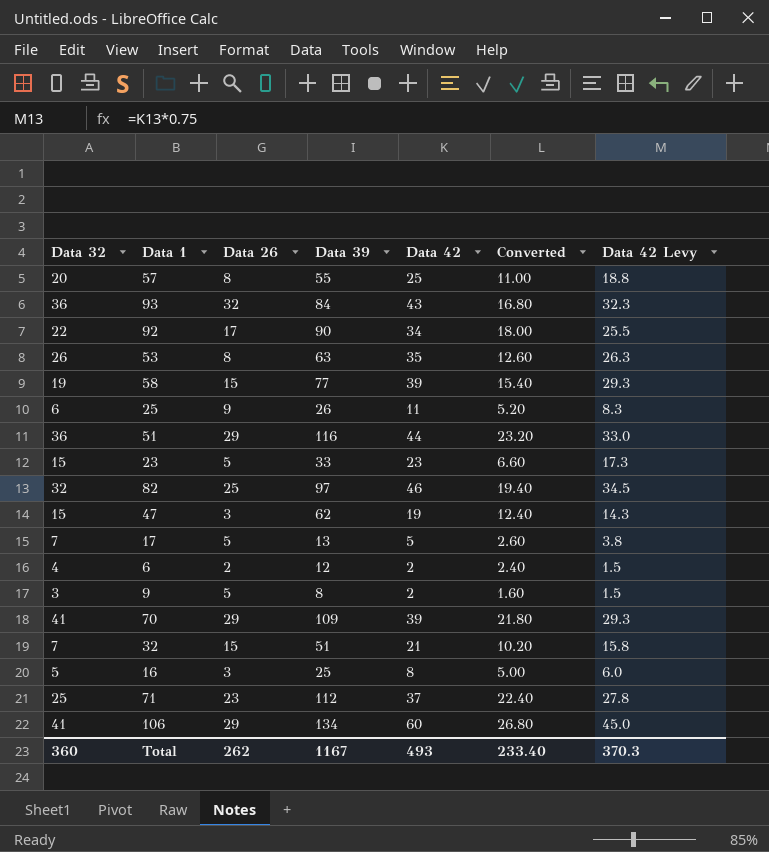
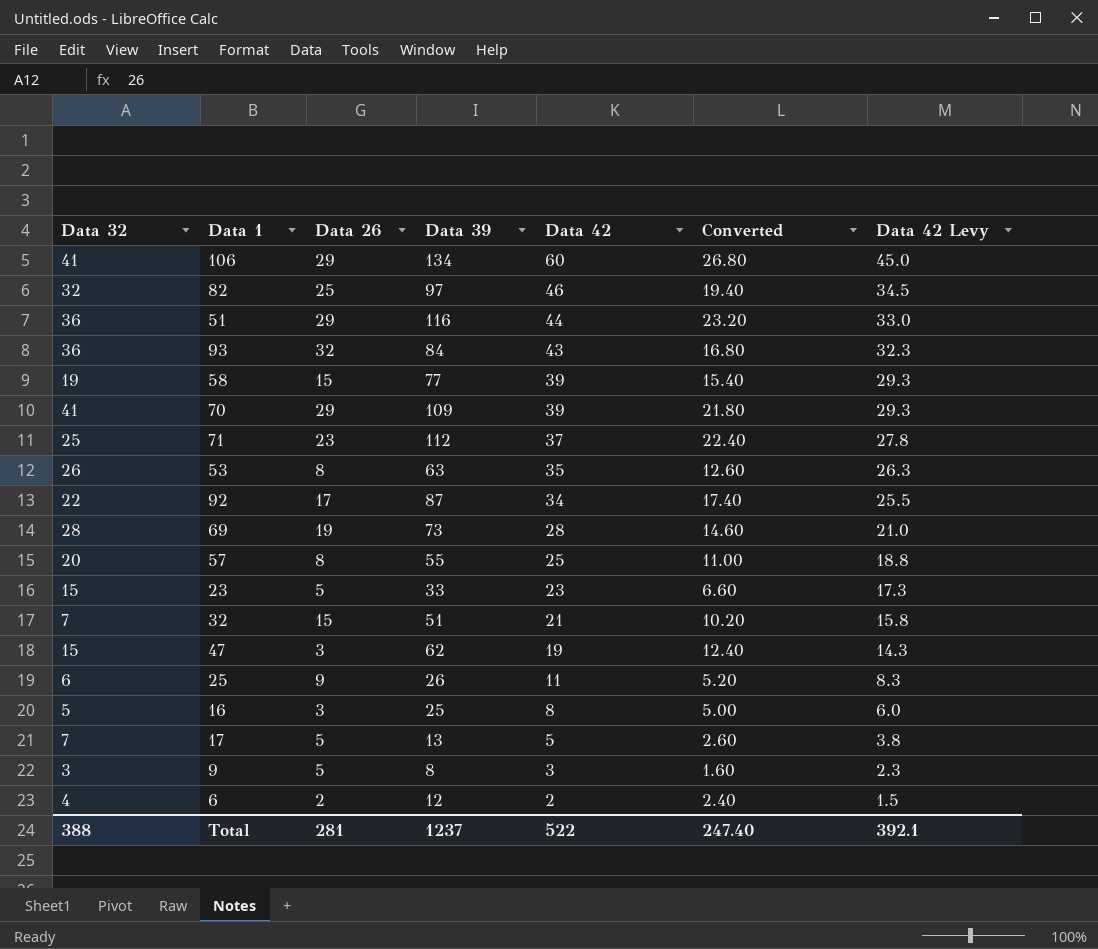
row order: none -> Data 42 descending
92 | Data 39: 90 -> 87
92 | Converted: 18.00 -> 17.40
row 69: none -> 28 | 19 | 73 | 28 | 14.60 | 21.0
9 | Data 42: 2 -> 3
9 | Data 42 Levy: 1.5 -> 2.3
Total | Data 32: 360 -> 388
Total | Data 26: 262 -> 281
Total | Data 39: 1167 -> 1237
Total | Data 42: 493 -> 522
Total | Converted: 233.40 -> 247.40
Total | Data 42 Levy: 370.3 -> 392.1

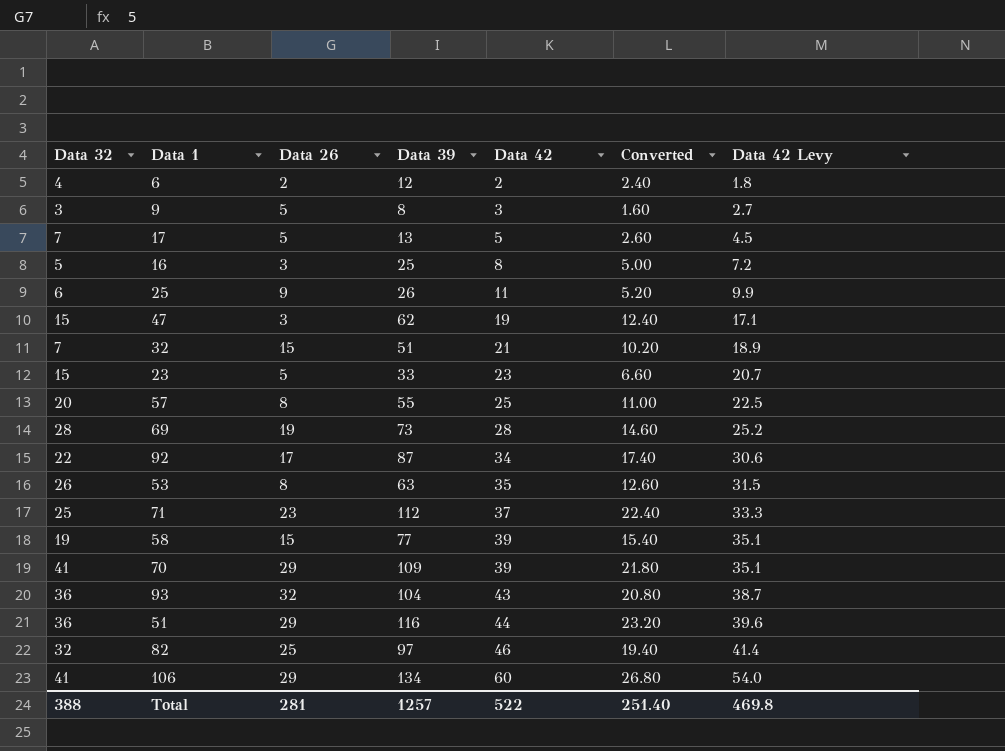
row order: Data 42 descending -> Data 42 ascending
column Data 42 Levy | formula: [Data 42] * 0.75 -> [Data 42] * 0.9
93 | Data 39: 84 -> 104
93 | Converted: 16.80 -> 20.80
Total | Data 39: 1237 -> 1257
Total | Converted: 247.40 -> 251.40
Total | Data 42 Levy: 392.1 -> 469.8

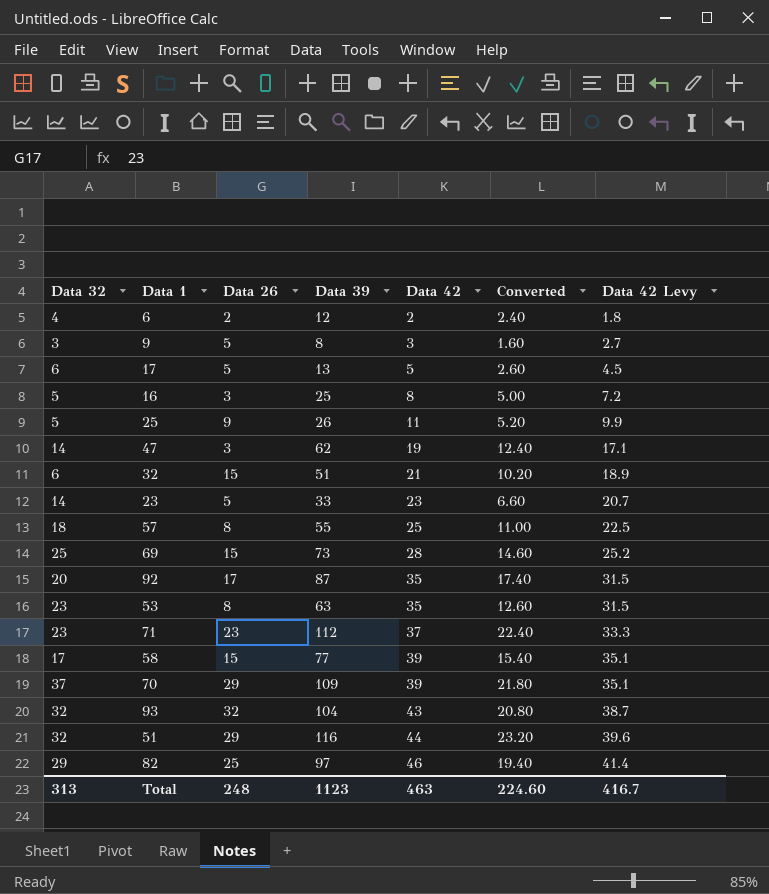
row 106: 41 | 29 | 134 | 60 | 26.80 | 54.0 -> none
17 | Data 32: 7 -> 6
25 | Data 32: 6 -> 5
47 | Data 32: 15 -> 14
32 | Data 32: 7 -> 6
23 | Data 32: 15 -> 14
57 | Data 32: 20 -> 18
69 | Data 32: 28 -> 25
69 | Data 26: 19 -> 15
92 | Data 32: 22 -> 20
92 | Data 42: 34 -> 35
92 | Data 42 Levy: 30.6 -> 31.5
53 | Data 32: 26 -> 23
71 | Data 32: 25 -> 23
58 | Data 32: 19 -> 17
70 | Data 32: 41 -> 37
93 | Data 32: 36 -> 32
51 | Data 32: 36 -> 32
82 | Data 32: 32 -> 29
Total | Data 32: 388 -> 313
Total | Data 26: 281 -> 248
Total | Data 39: 1257 -> 1123
Total | Data 42: 522 -> 463
Total | Converted: 251.40 -> 224.60
Total | Data 42 Levy: 469.8 -> 416.7

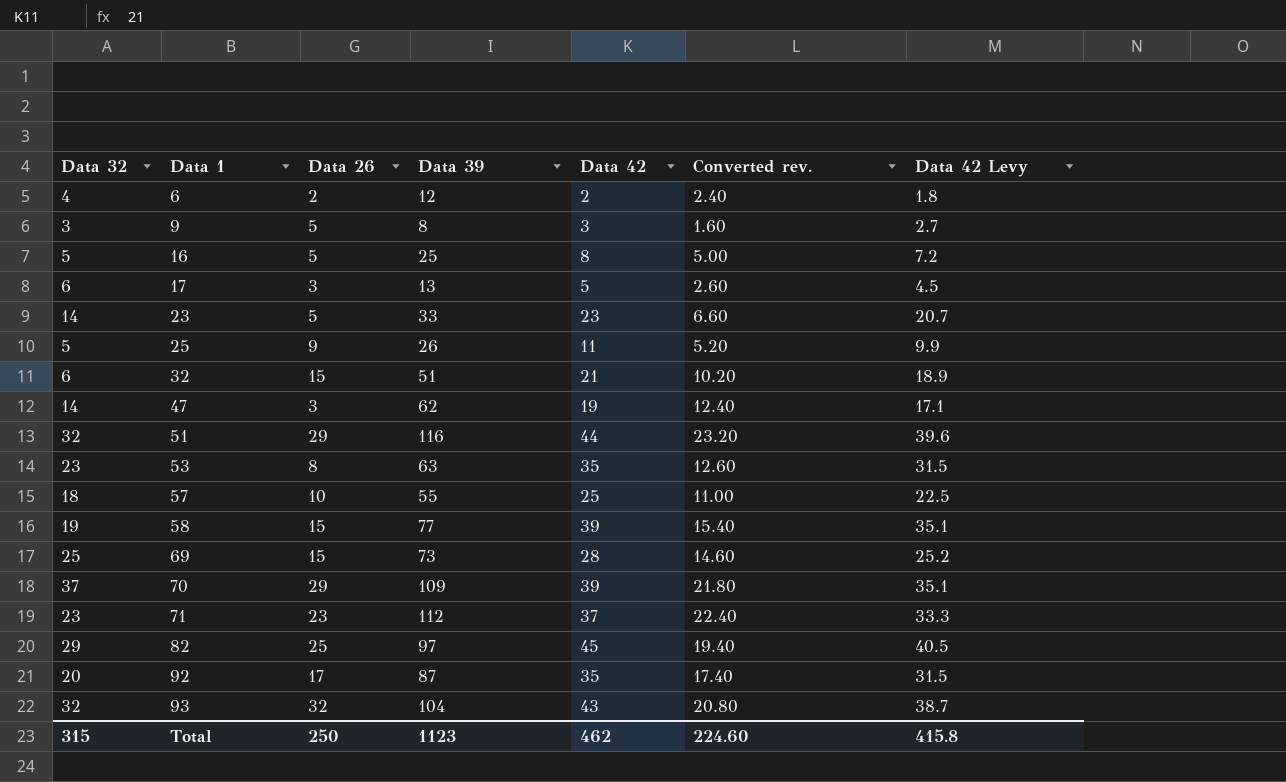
row order: Data 42 ascending -> Data 1 ascending
column name: Converted -> Converted rev.
16 | Data 26: 3 -> 5
17 | Data 26: 5 -> 3
57 | Data 26: 8 -> 10
58 | Data 32: 17 -> 19
82 | Data 42: 46 -> 45
82 | Data 42 Levy: 41.4 -> 40.5
Total | Data 32: 313 -> 315
Total | Data 26: 248 -> 250
Total | Data 42: 463 -> 462
Total | Data 42 Levy: 416.7 -> 415.8

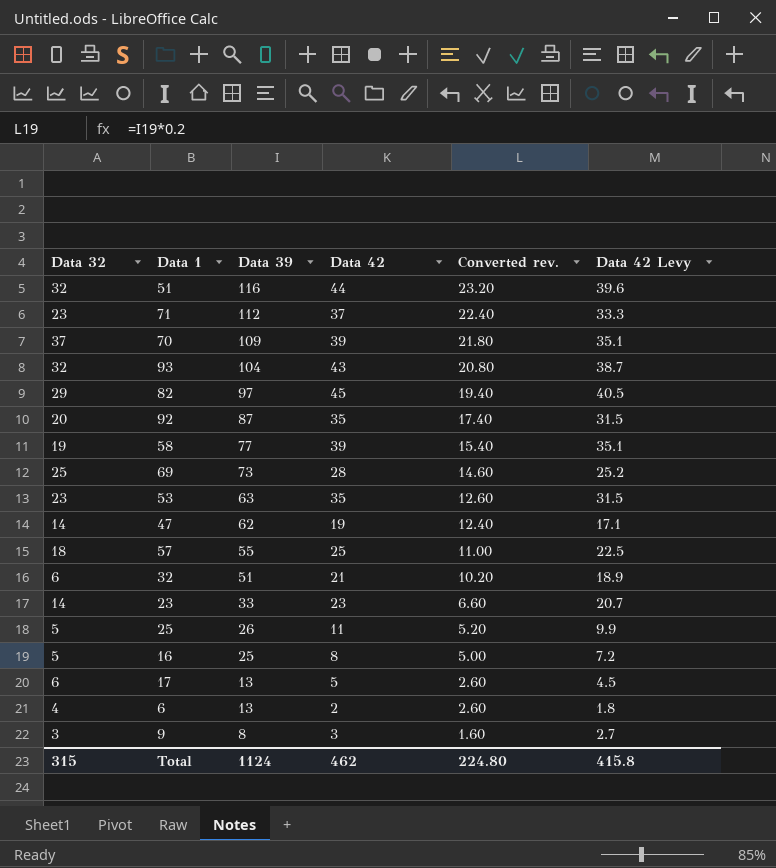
row order: Data 1 ascending -> Data 39 descending
column Data 26 | position: 3 -> none
6 | Data 39: 12 -> 13
6 | Converted rev.: 2.40 -> 2.60
Total | Data 39: 1123 -> 1124
Total | Converted rev.: 224.60 -> 224.80

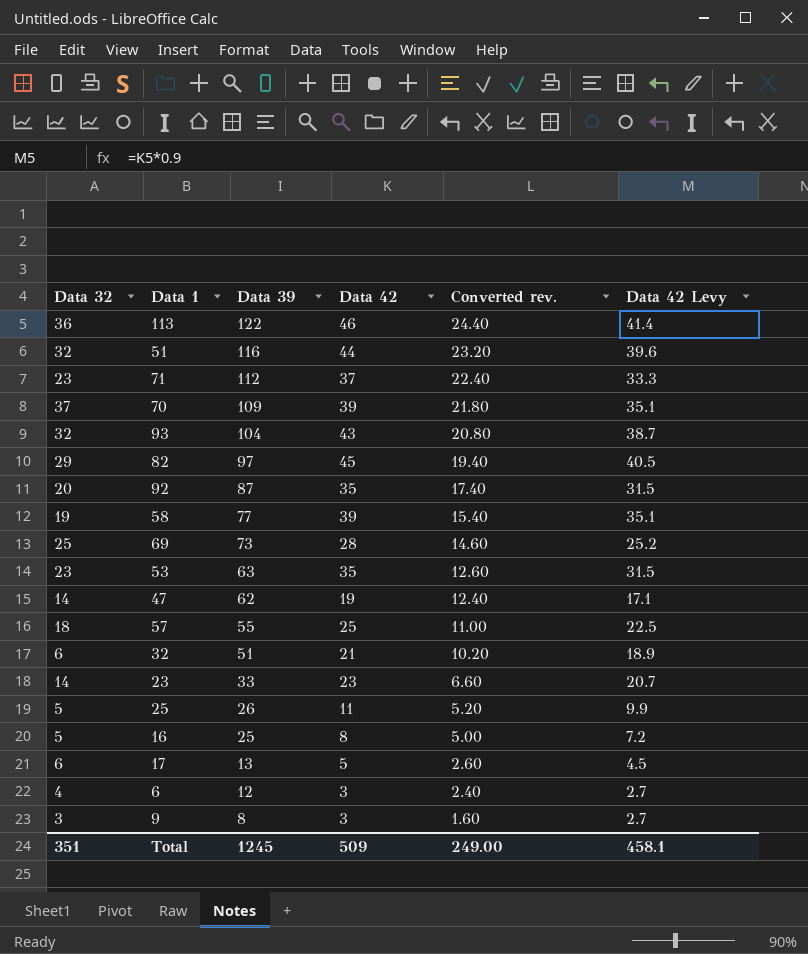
row 113: none -> 36 | 122 | 46 | 24.40 | 41.4
6 | Data 39: 13 -> 12
6 | Data 42: 2 -> 3
6 | Converted rev.: 2.60 -> 2.40
6 | Data 42 Levy: 1.8 -> 2.7
Total | Data 32: 315 -> 351
Total | Data 39: 1124 -> 1245
Total | Data 42: 462 -> 509
Total | Converted rev.: 224.80 -> 249.00
Total | Data 42 Levy: 415.8 -> 458.1

